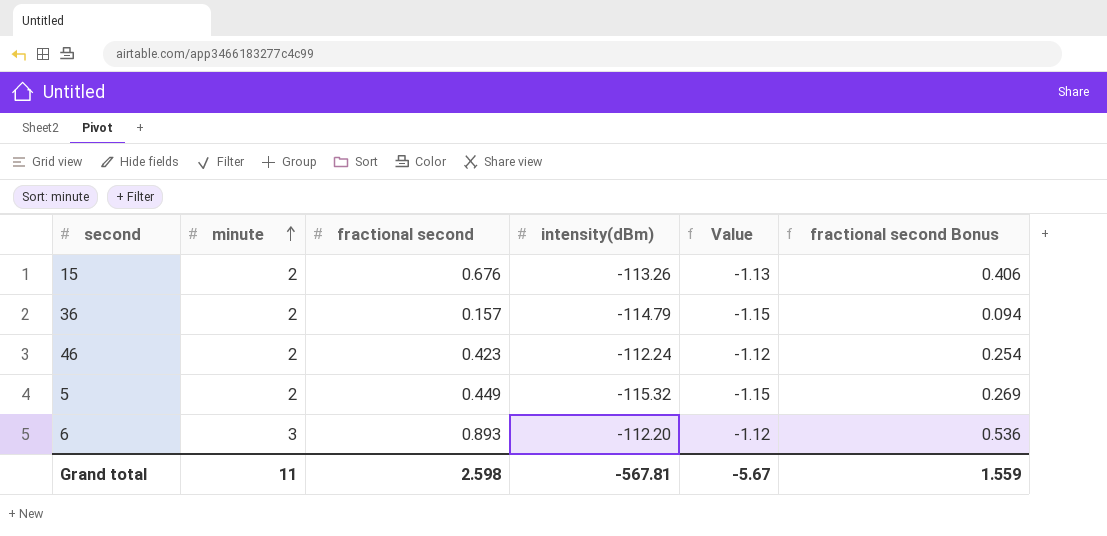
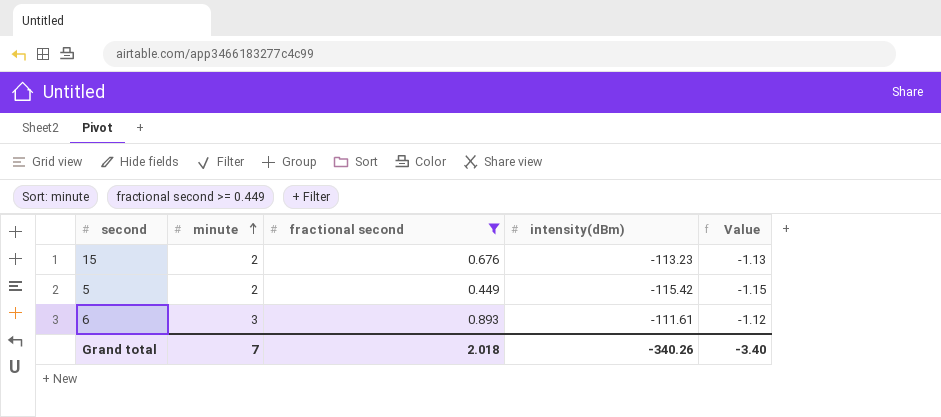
filter: none -> fractional second >= 0.449
column fractional second Bonus | formula: [fractional second] * 0.6 -> none
15 | intensity(dBm): -113.26 -> -113.23
5 | intensity(dBm): -115.32 -> -115.42
6 | intensity(dBm): -112.20 -> -111.61
Grand total | minute: 11 -> 7
Grand total | fractional second: 2.598 -> 2.018
Grand total | intensity(dBm): -567.81 -> -340.26
Grand total | Value: -5.67 -> -3.40

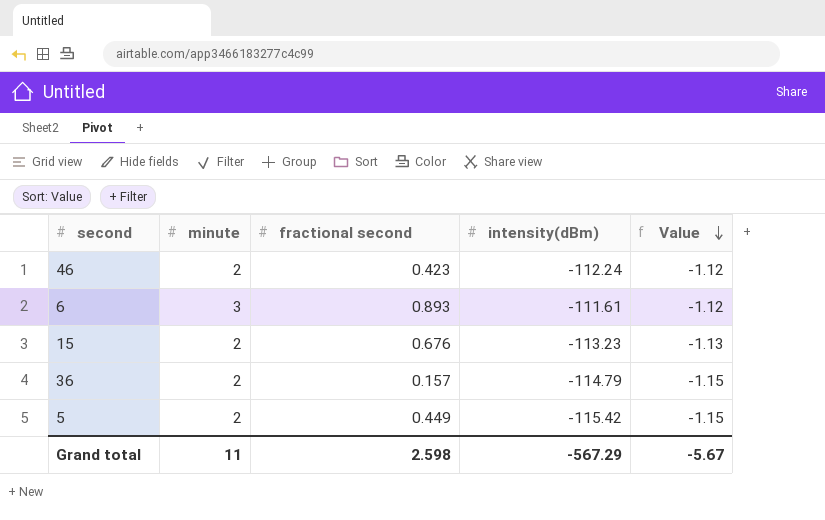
filter: fractional second >= 0.449 -> none
row order: minute ascending -> Value descending
Grand total | minute: 7 -> 11
Grand total | fractional second: 2.018 -> 2.598
Grand total | intensity(dBm): -340.26 -> -567.29
Grand total | Value: -3.40 -> -5.67

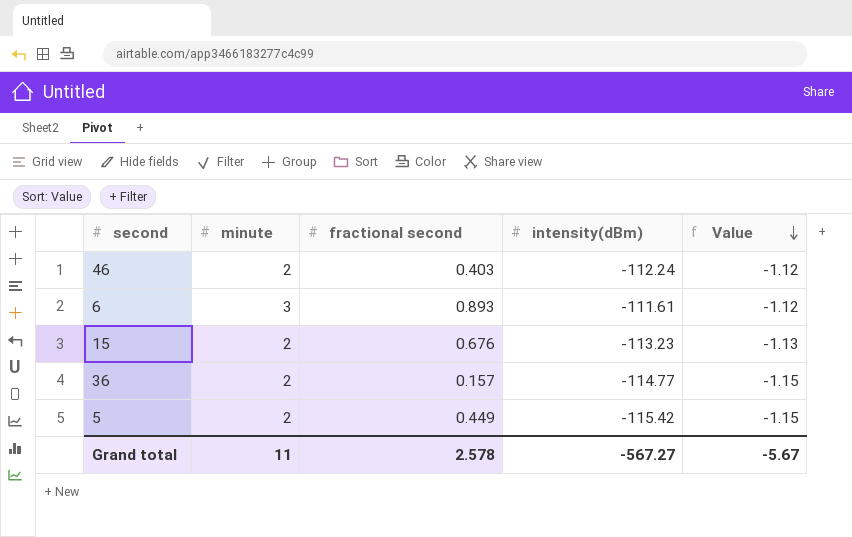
46 | fractional second: 0.423 -> 0.403
36 | intensity(dBm): -114.79 -> -114.77
Grand total | fractional second: 2.598 -> 2.578
Grand total | intensity(dBm): -567.29 -> -567.27

